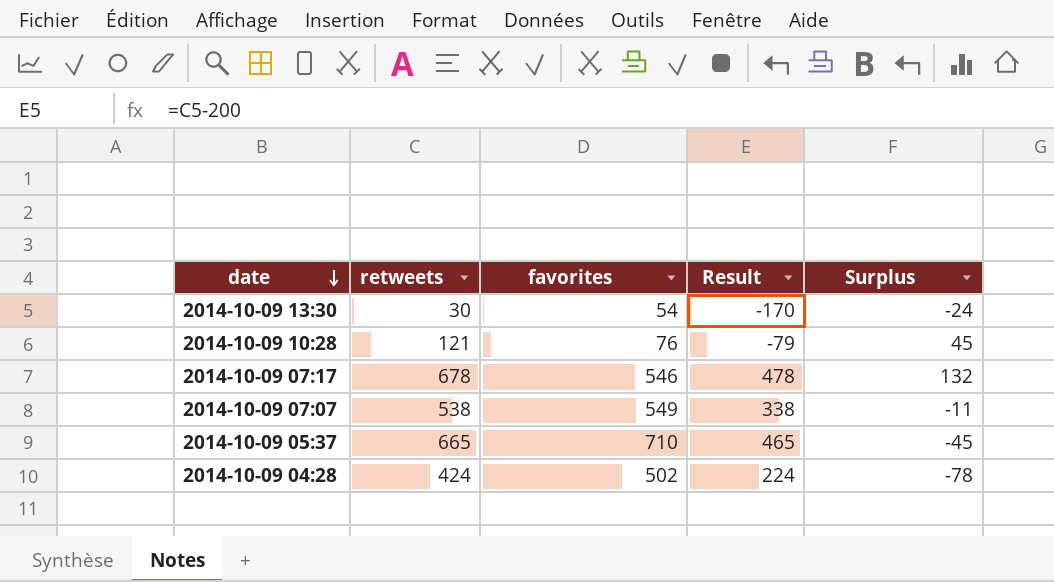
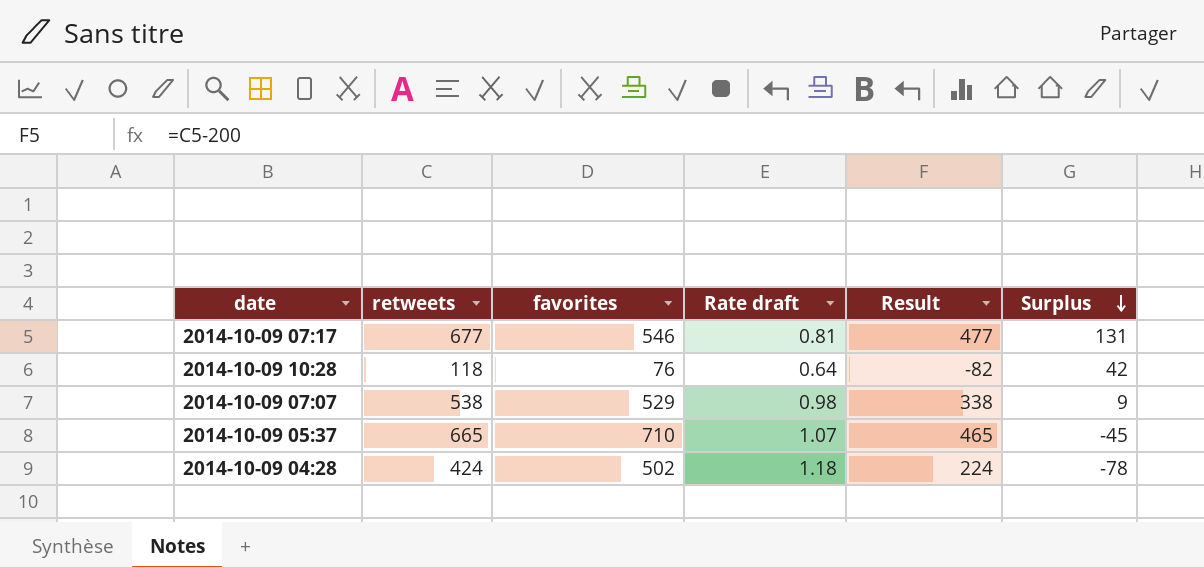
row order: date descending -> Surplus descending
column Rate draft | formula: none -> [favorites] / [retweets]
row 2014-10-09 13:30: 30 | 54 | -170 | -24 -> none
2014-10-09 07:17 | retweets: 678 -> 677
2014-10-09 07:17 | Result: 478 -> 477
2014-10-09 07:17 | Surplus: 132 -> 131
2014-10-09 10:28 | retweets: 121 -> 118
2014-10-09 10:28 | Result: -79 -> -82
2014-10-09 10:28 | Surplus: 45 -> 42
2014-10-09 07:07 | favorites: 549 -> 529
2014-10-09 07:07 | Surplus: -11 -> 9

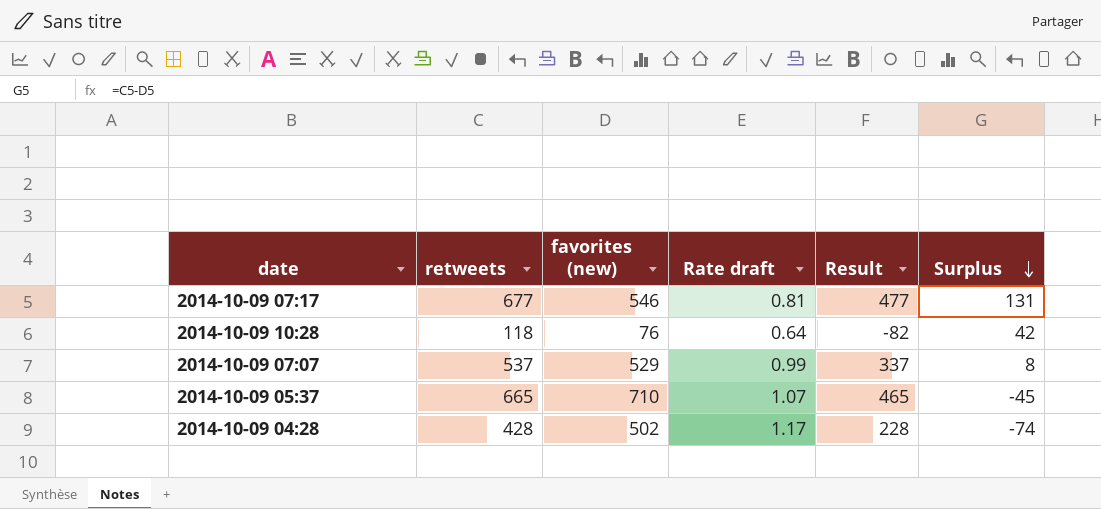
column name: favorites -> favorites (new)
2014-10-09 07:07 | retweets: 538 -> 537
2014-10-09 07:07 | Rate draft: 0.98 -> 0.99
2014-10-09 07:07 | Result: 338 -> 337
2014-10-09 07:07 | Surplus: 9 -> 8
2014-10-09 04:28 | retweets: 424 -> 428
2014-10-09 04:28 | Rate draft: 1.18 -> 1.17
2014-10-09 04:28 | Result: 224 -> 228
2014-10-09 04:28 | Surplus: -78 -> -74

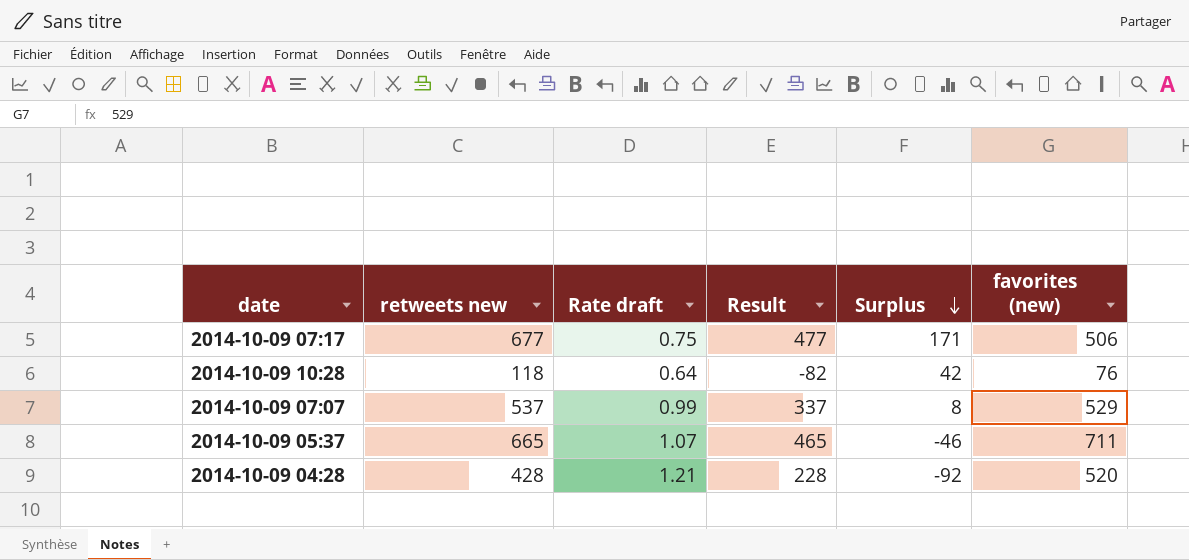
column name: retweets -> retweets new
column favorites (new) | position: 3 -> 6
2014-10-09 07:17 | Rate draft: 0.81 -> 0.75
2014-10-09 07:17 | Surplus: 131 -> 171
2014-10-09 07:17 | favorites (new): 546 -> 506
2014-10-09 05:37 | Surplus: -45 -> -46
2014-10-09 05:37 | favorites (new): 710 -> 711
2014-10-09 04:28 | Rate draft: 1.17 -> 1.21
2014-10-09 04:28 | Surplus: -74 -> -92
2014-10-09 04:28 | favorites (new): 502 -> 520

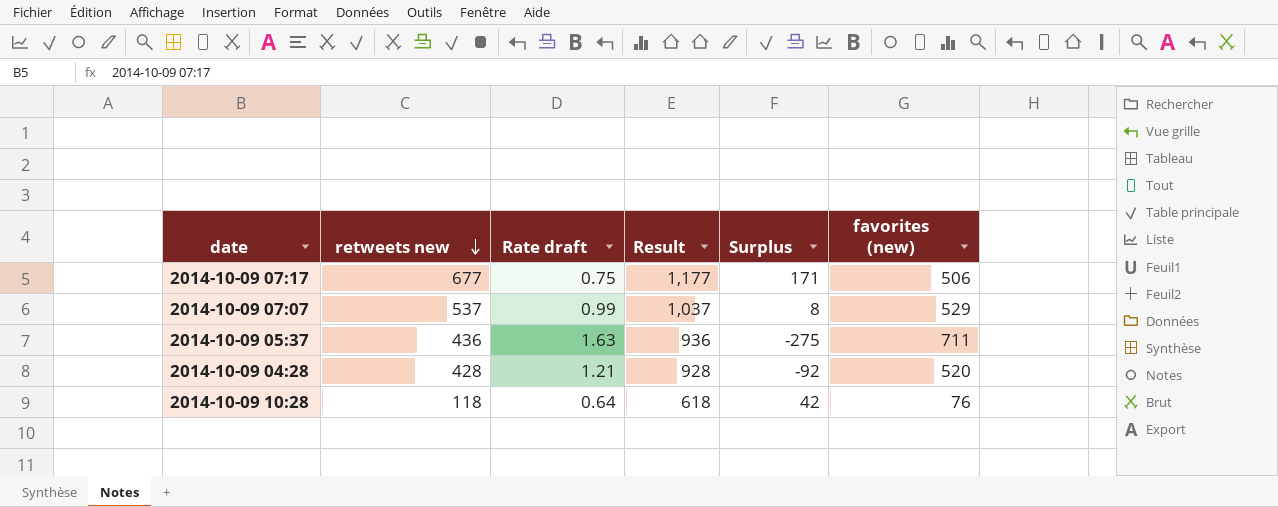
row order: Surplus descending -> retweets new descending
column Result | formula: [retweets new] - 200 -> [retweets new] + 500
2014-10-09 05:37 | retweets new: 665 -> 436
2014-10-09 05:37 | Rate draft: 1.07 -> 1.63
2014-10-09 05:37 | Surplus: -46 -> -275

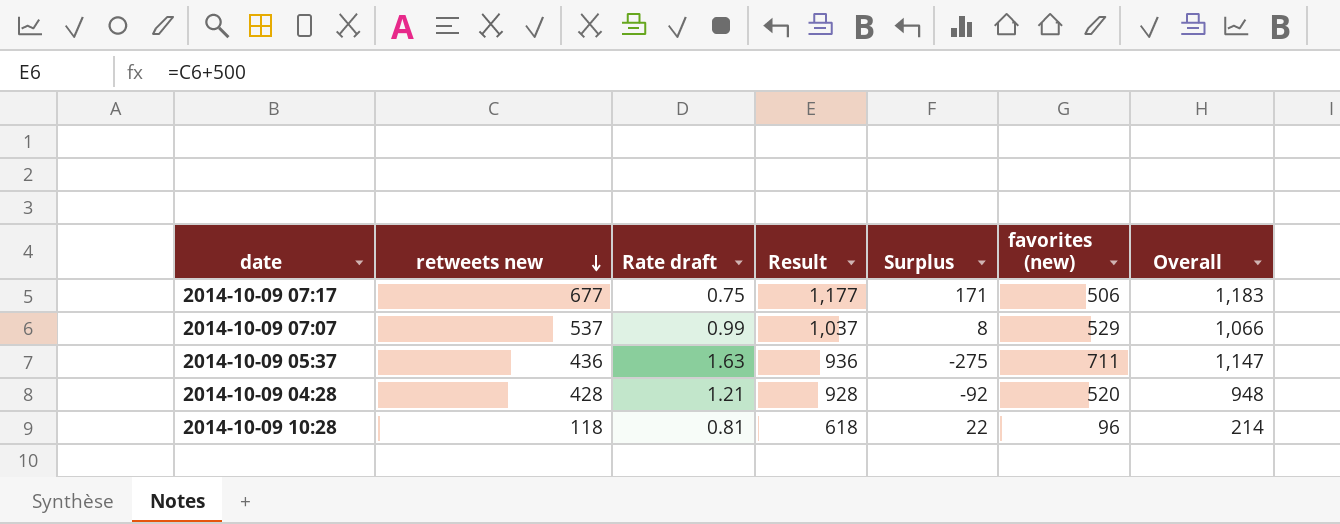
column Overall | formula: none -> [retweets new] + [favorites (new)]
2014-10-09 10:28 | Rate draft: 0.64 -> 0.81
2014-10-09 10:28 | Surplus: 42 -> 22
2014-10-09 10:28 | favorites (new): 76 -> 96

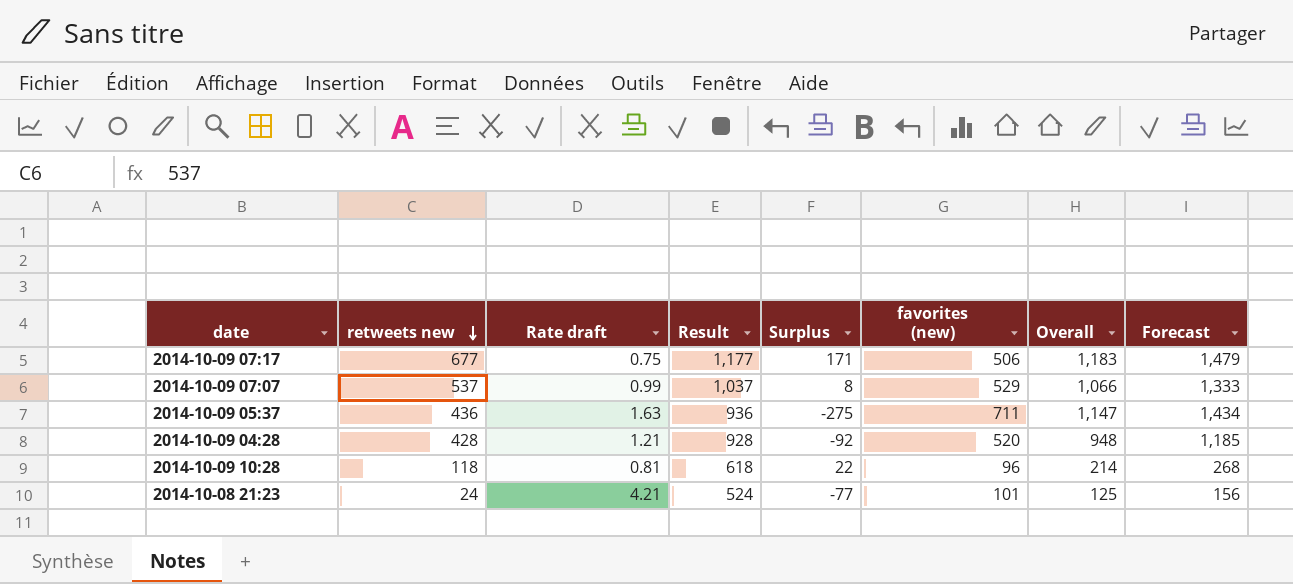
column Forecast | formula: none -> [Overall] * 1.25
row 2014-10-08 21:23: none -> 24 | 4.21 | 524 | -77 | 101 | 125 | 156

